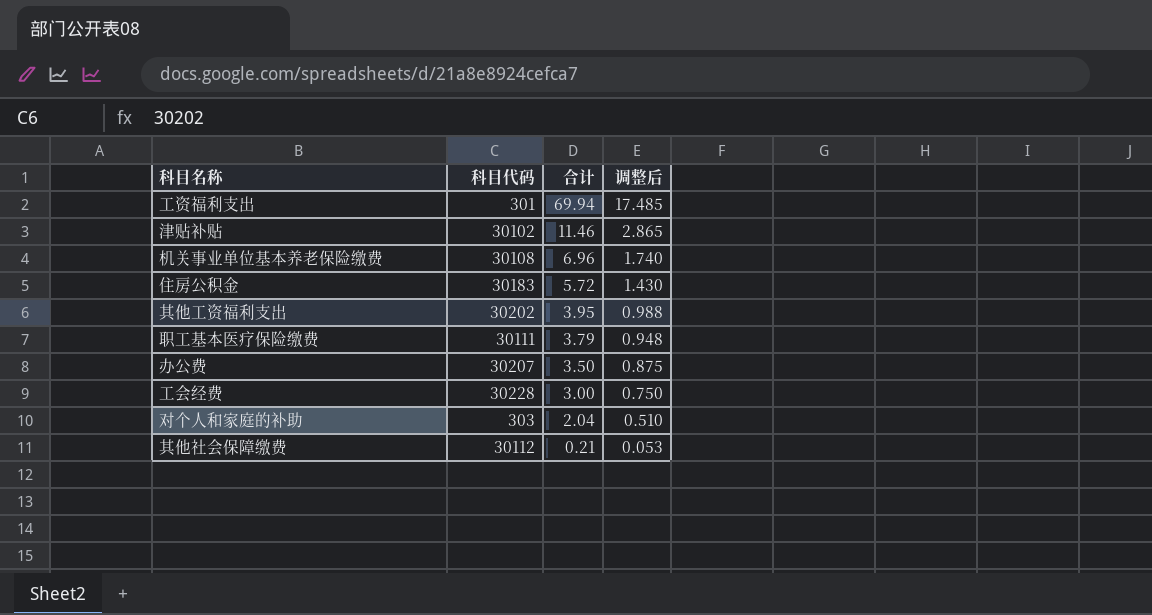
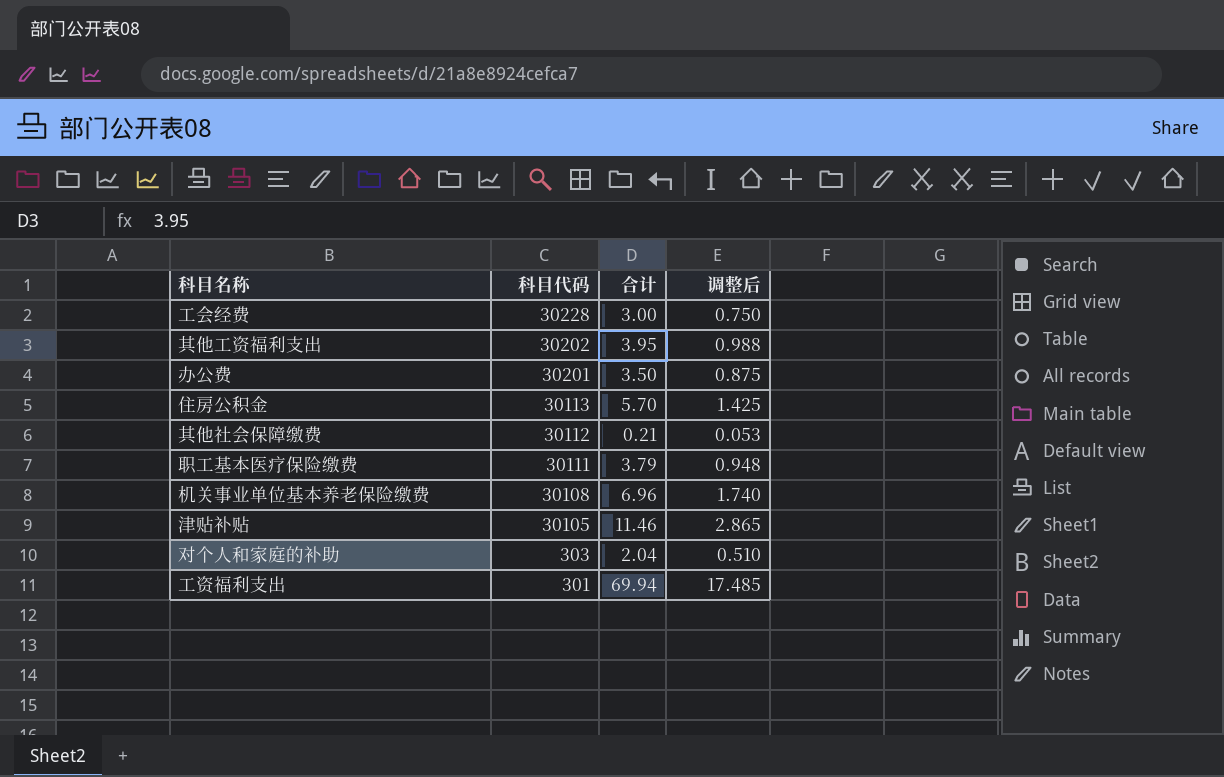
row order: 合计 descending -> 科目代码 descending
办公费 | 科目代码: 30207 -> 30201
住房公积金 | 科目代码: 30183 -> 30113
住房公积金 | 合计: 5.72 -> 5.70
住房公积金 | 调整后: 1.430 -> 1.425
津贴补贴 | 科目代码: 30102 -> 30105

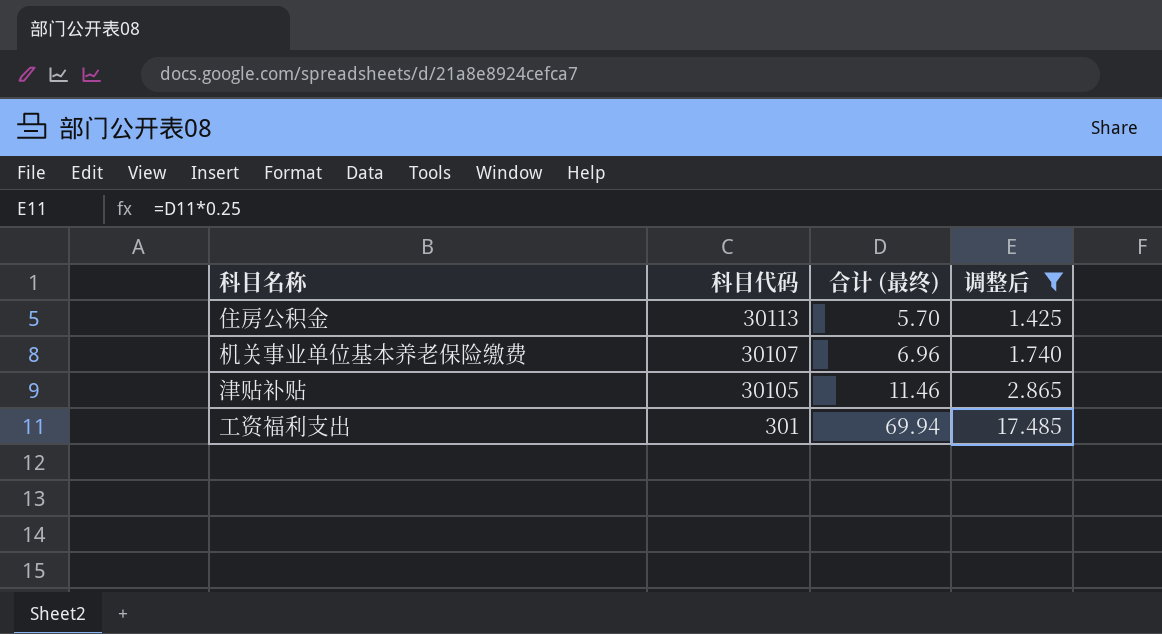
filter: none -> 调整后 >= 1.425
column name: 合计 -> 合计 (最终)
机关事业单位基本养老保险缴费 | 科目代码: 30108 -> 30107

